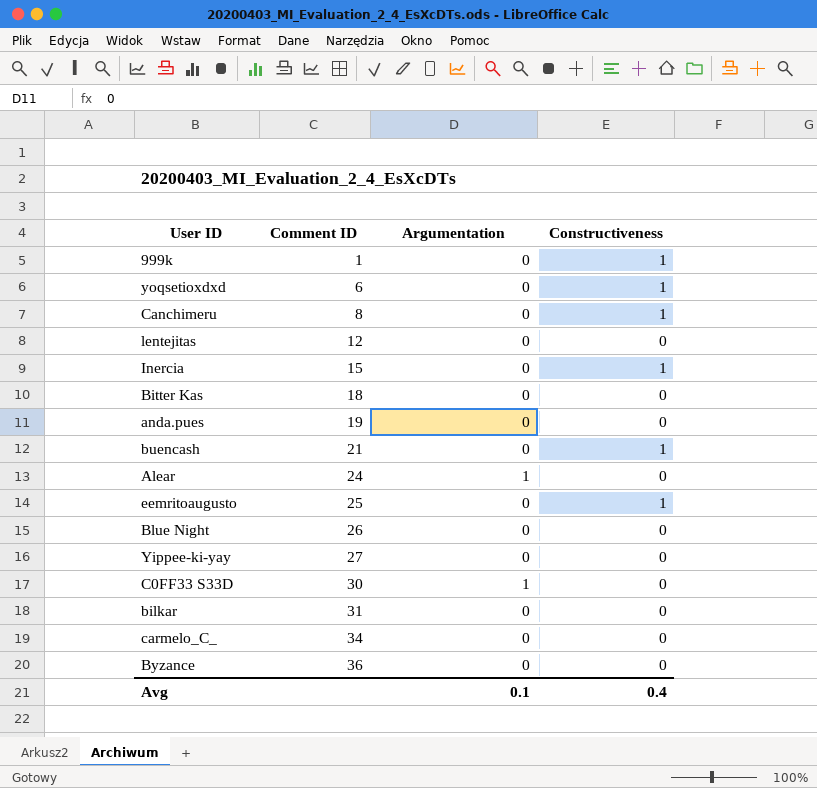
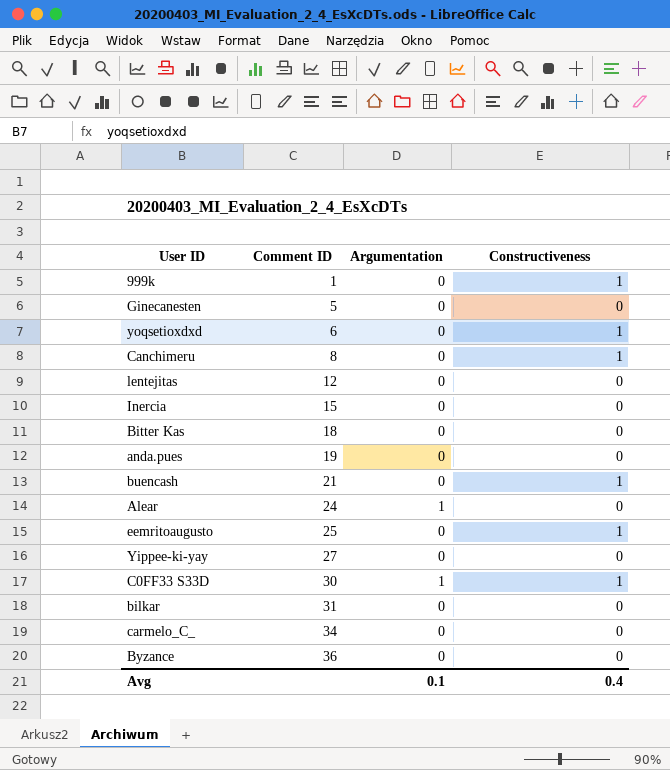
row Blue Night: 26 | 0 | 0 -> none
row Ginecanesten: none -> 5 | 0 | 0
Inercia | Constructiveness: 1 -> 0
C0FF33 S33D | Constructiveness: 0 -> 1

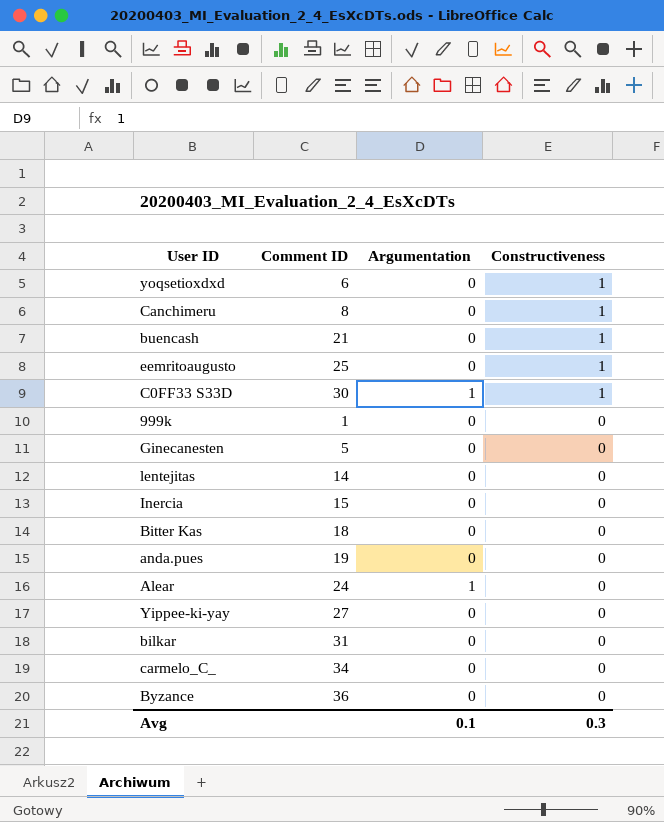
row order: Comment ID ascending -> Constructiveness descending
999k | Constructiveness: 1 -> 0
lentejitas | Comment ID: 12 -> 14
Avg | Constructiveness: 0.4 -> 0.3

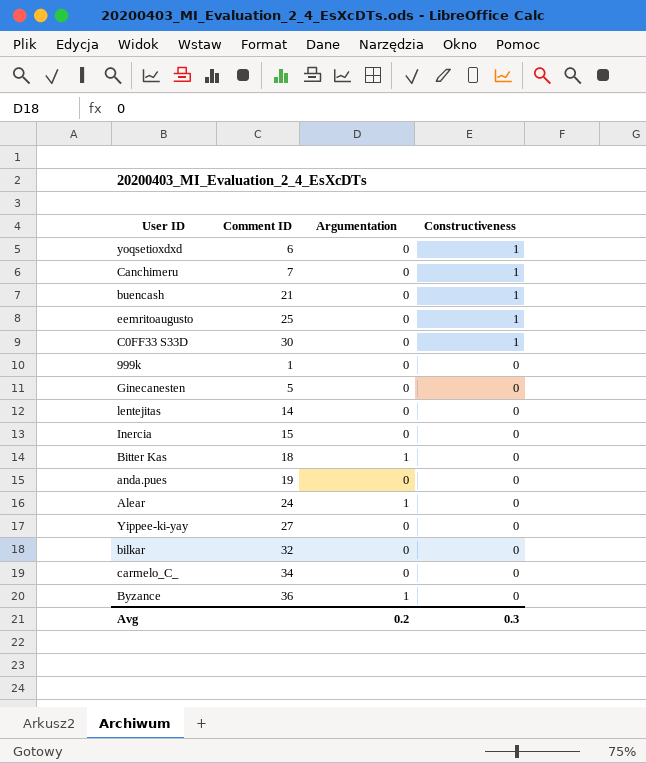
Canchimeru | Comment ID: 8 -> 7
C0FF33 S33D | Argumentation: 1 -> 0
Bitter Kas | Argumentation: 0 -> 1
bilkar | Comment ID: 31 -> 32
Byzance | Argumentation: 0 -> 1
Avg | Argumentation: 0.1 -> 0.2

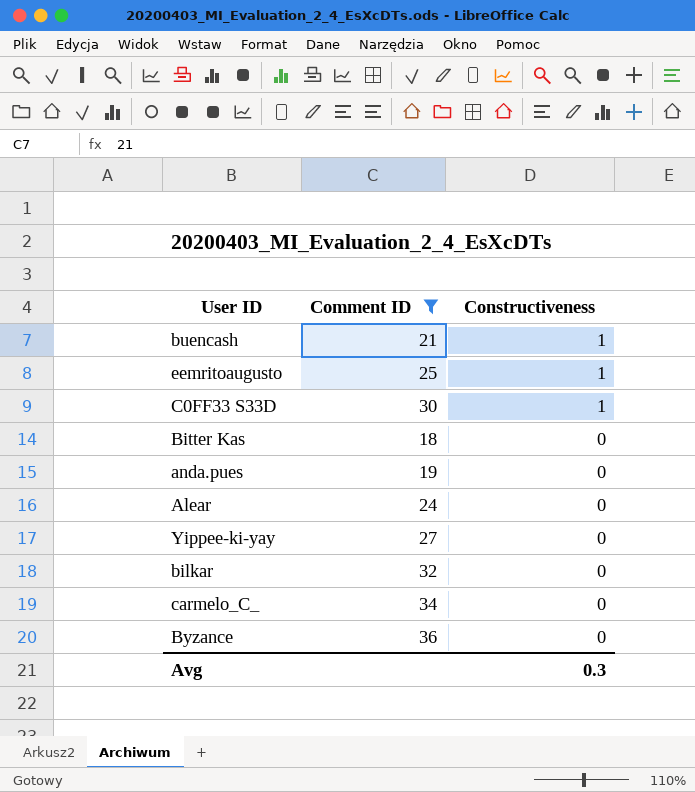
filter: none -> Comment ID >= 18
column Argumentation | position: 3 -> none

